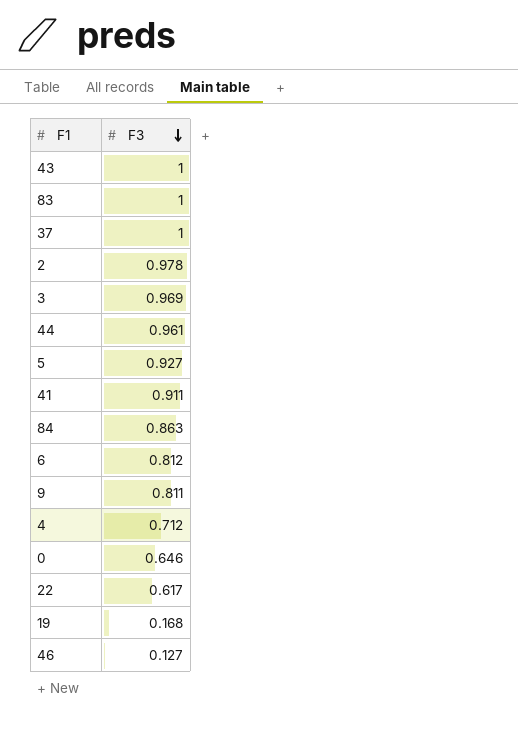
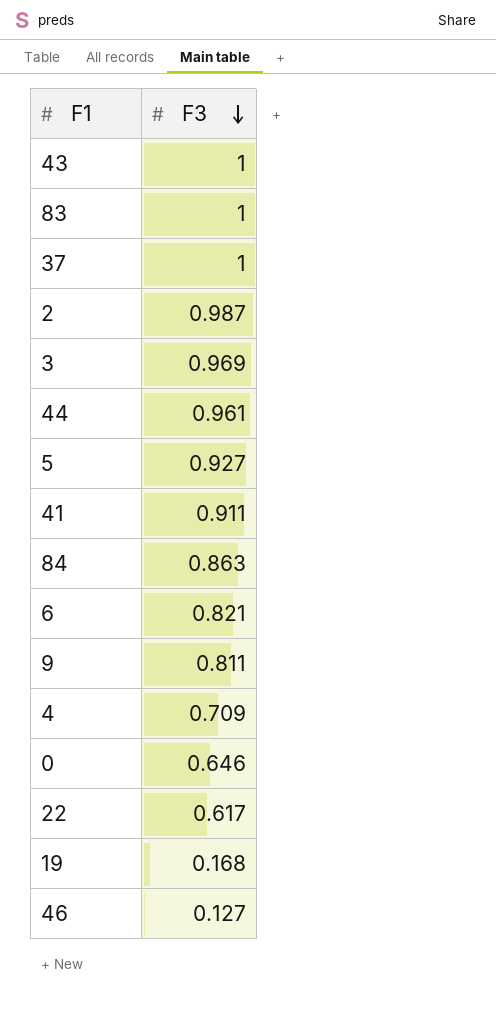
2 | F3: 0.978 -> 0.987
6 | F3: 0.812 -> 0.821
4 | F3: 0.712 -> 0.709

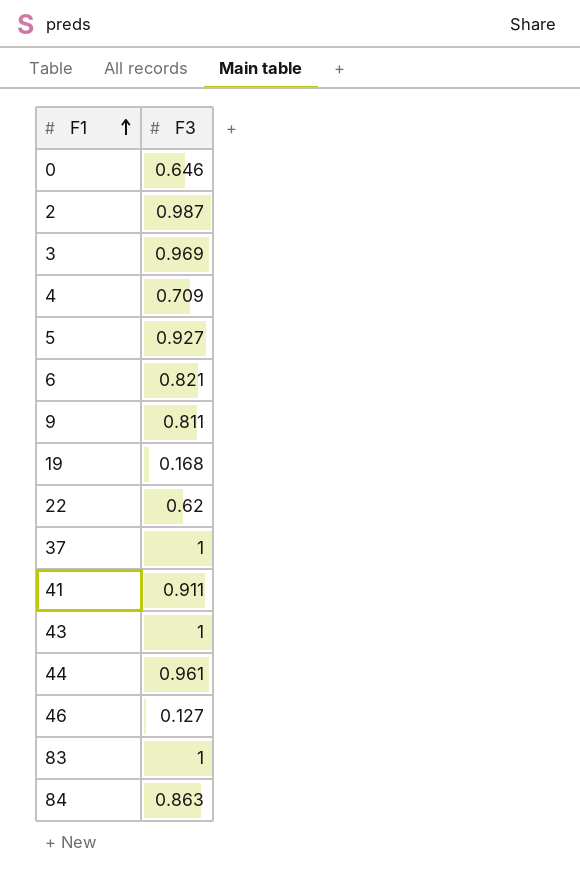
row order: F3 descending -> F1 ascending
22 | F3: 0.617 -> 0.62

